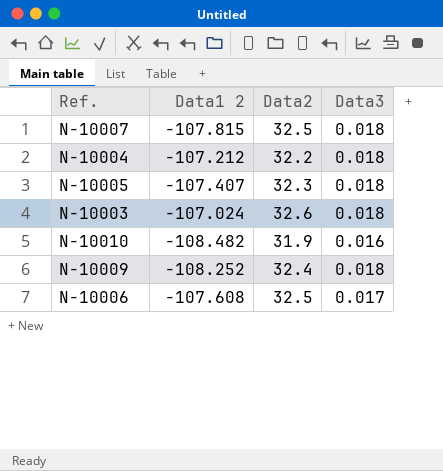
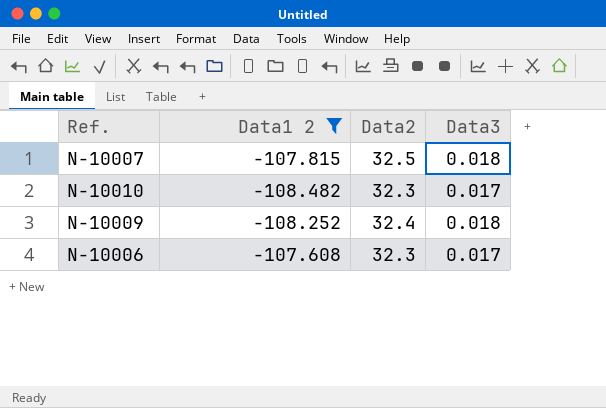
filter: none -> Data1 2 <= -107.608
N-10010 | Data2: 31.9 -> 32.3
N-10010 | Data3: 0.016 -> 0.017
N-10006 | Data2: 32.5 -> 32.3

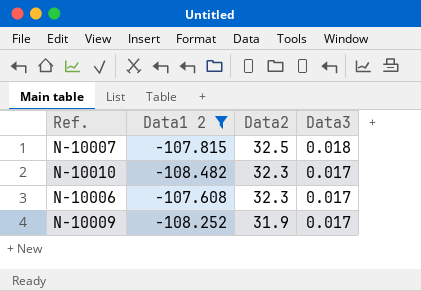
row order: none -> Data2 descending
N-10009 | Data2: 32.4 -> 31.9
N-10009 | Data3: 0.018 -> 0.017

